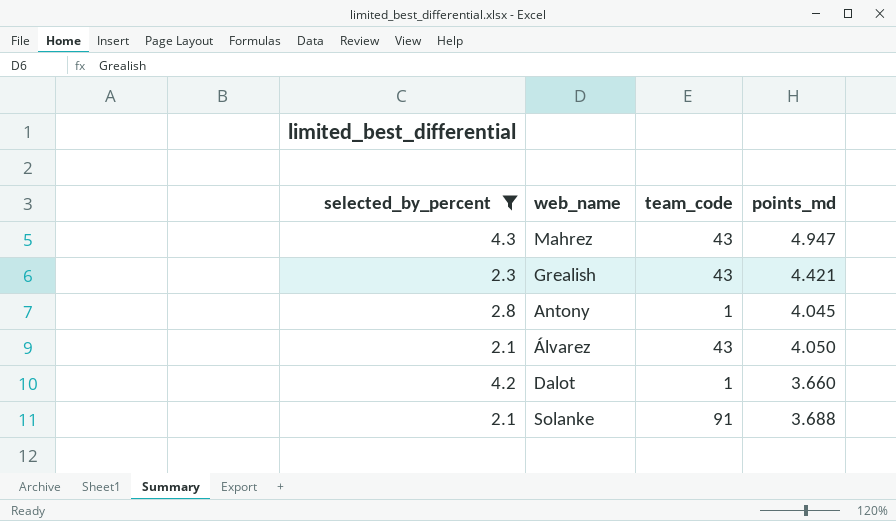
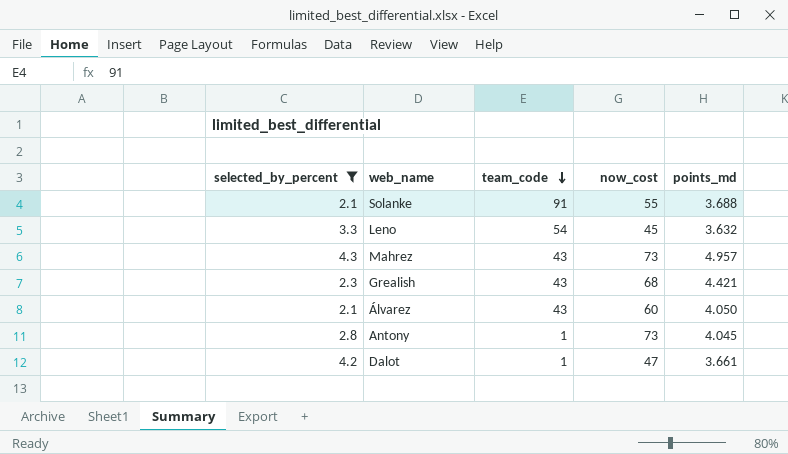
row order: none -> team_code descending
column now_cost | position: none -> 4
row Leno: none -> 3.3 | 54 | 45 | 3.632
Mahrez | points_md: 4.947 -> 4.957
Dalot | points_md: 3.660 -> 3.661

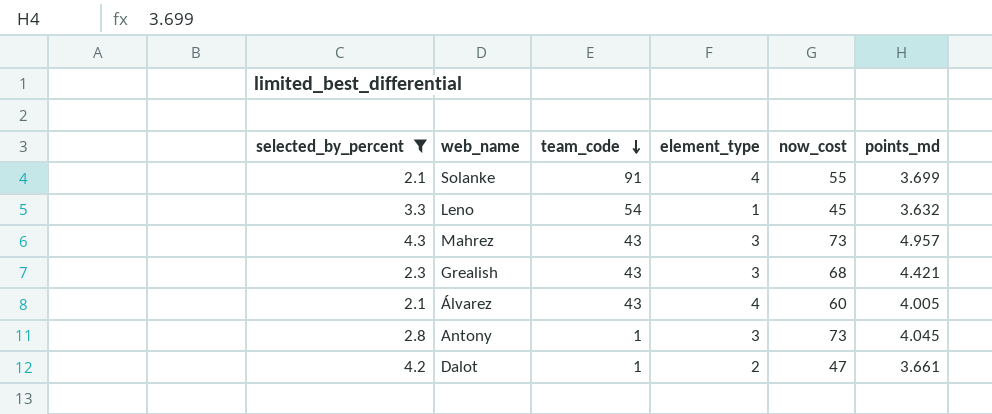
column element_type | position: none -> 4
Solanke | points_md: 3.688 -> 3.699
Álvarez | points_md: 4.050 -> 4.005

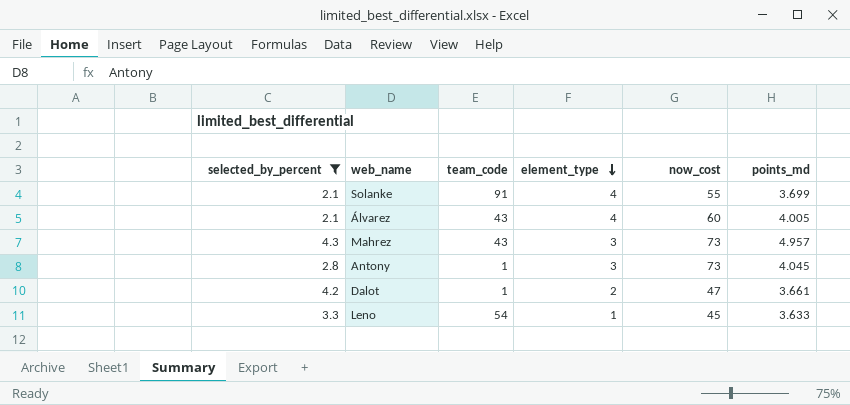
row order: team_code descending -> element_type descending
row Grealish: 2.3 | 43 | 3 | 68 | 4.421 -> none
Leno | points_md: 3.632 -> 3.633

